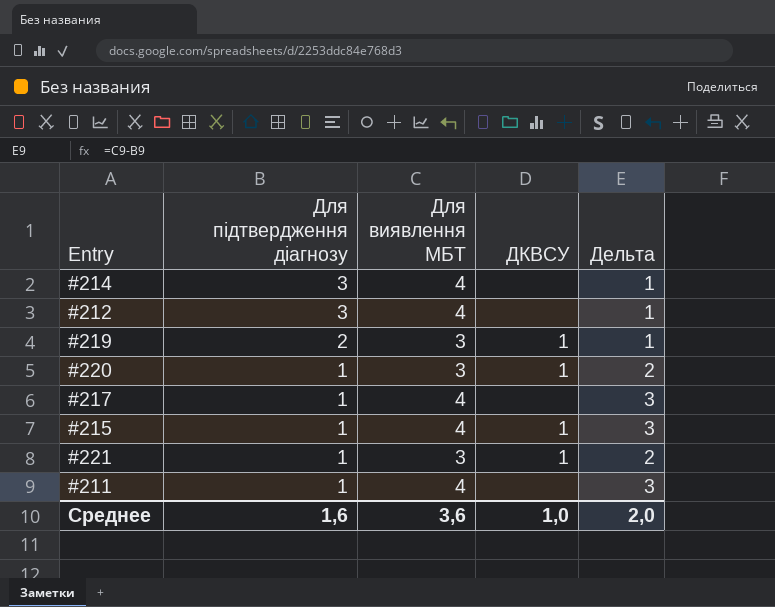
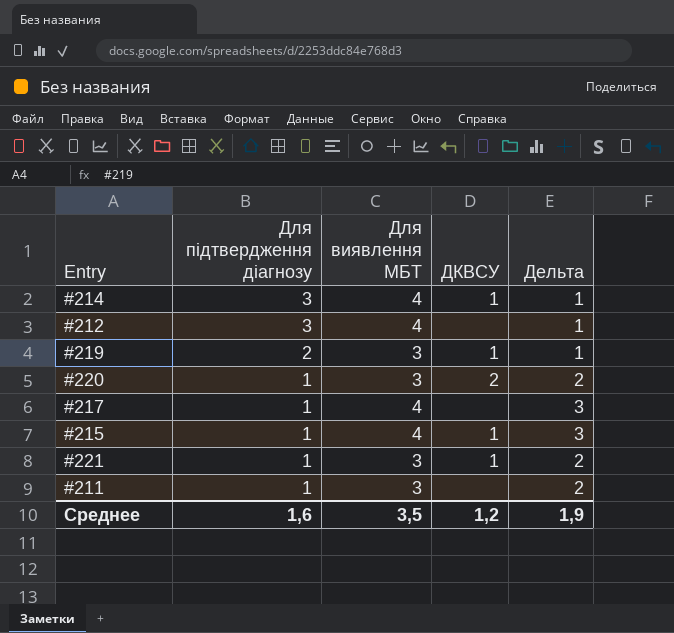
#214 | ДКВСУ: none -> 1
#220 | ДКВСУ: 1 -> 2
#211 | Для виявлення МБТ: 4 -> 3
#211 | Дельта: 3 -> 2
Среднее | Для виявлення МБТ: 3,6 -> 3,5
Среднее | ДКВСУ: 1,0 -> 1,2
Среднее | Дельта: 2,0 -> 1,9

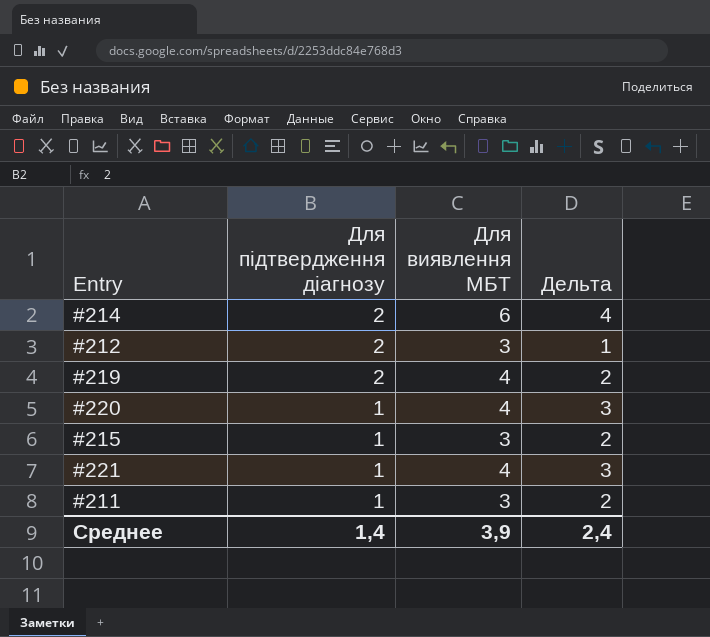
column ДКВСУ | position: 4 -> none
row #217: 1 | 4 | none | 3 -> none
#214 | Для підтвердження діагнозу: 3 -> 2
#214 | Для виявлення МБТ: 4 -> 6
#214 | Дельта: 1 -> 4
#212 | Для підтвердження діагнозу: 3 -> 2
#212 | Для виявлення МБТ: 4 -> 3
#219 | Для виявлення МБТ: 3 -> 4
#219 | Дельта: 1 -> 2
#220 | Для виявлення МБТ: 3 -> 4
#220 | Дельта: 2 -> 3
#215 | Для виявлення МБТ: 4 -> 3
#215 | Дельта: 3 -> 2
#221 | Для виявлення МБТ: 3 -> 4
#221 | Дельта: 2 -> 3
Среднее | Для підтвердження діагнозу: 1,6 -> 1,4
Среднее | Для виявлення МБТ: 3,5 -> 3,9
Среднее | Дельта: 1,9 -> 2,4

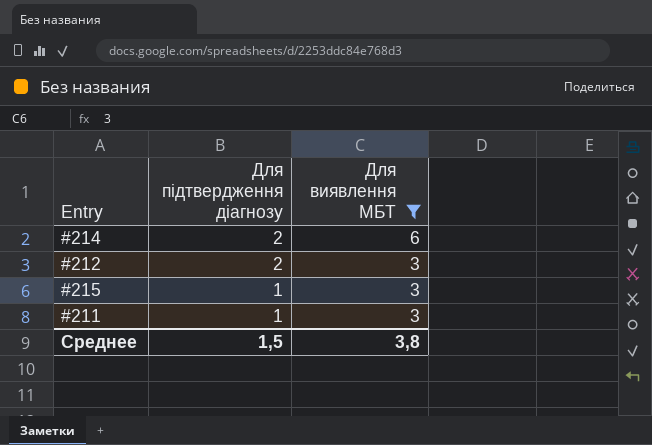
filter: none -> Для виявлення МБТ != 4
column Дельта | formula: [Для виявлення МБТ] - [Для підтвердження діагнозу] -> none
Среднее | Для підтвердження діагнозу: 1,4 -> 1,5
Среднее | Для виявлення МБТ: 3,9 -> 3,8

